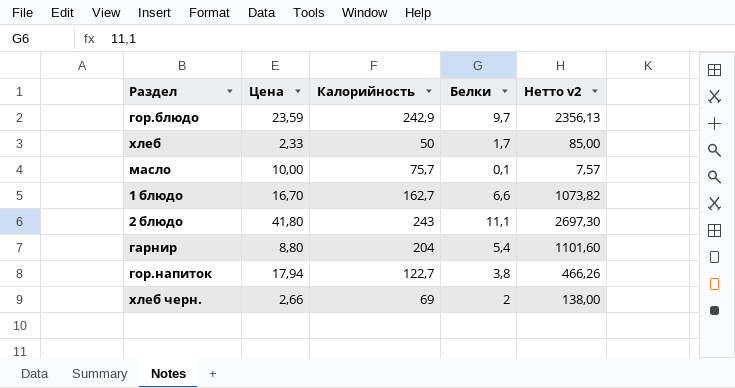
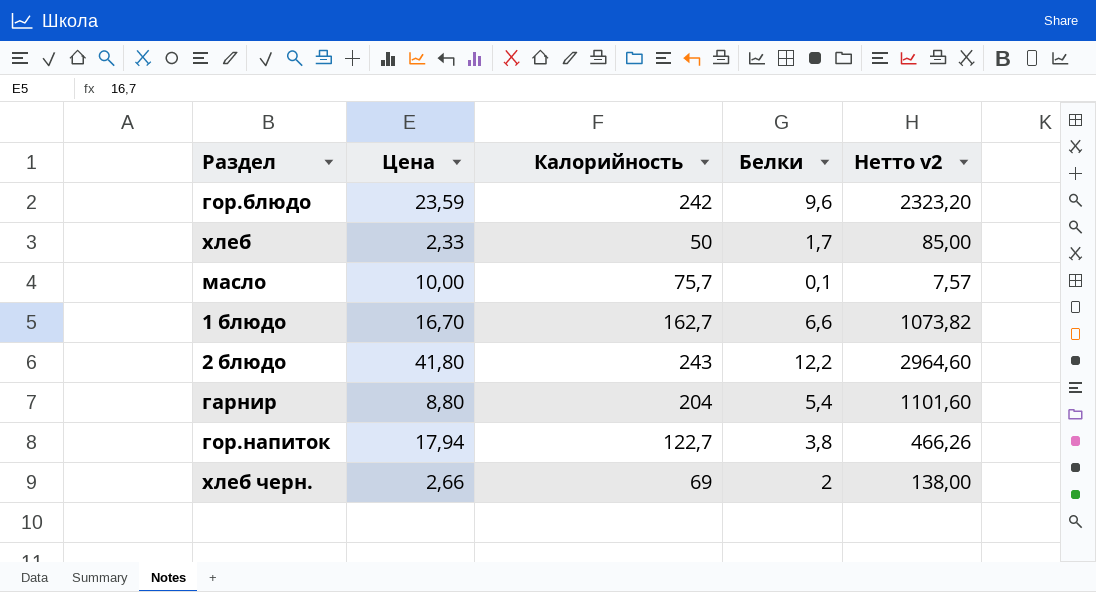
гор.блюдо | Калорийность: 242,9 -> 242
гор.блюдо | Белки: 9,7 -> 9,6
гор.блюдо | Нетто v2: 2356,13 -> 2323,20
2 блюдо | Белки: 11,1 -> 12,2
2 блюдо | Нетто v2: 2697,30 -> 2964,60

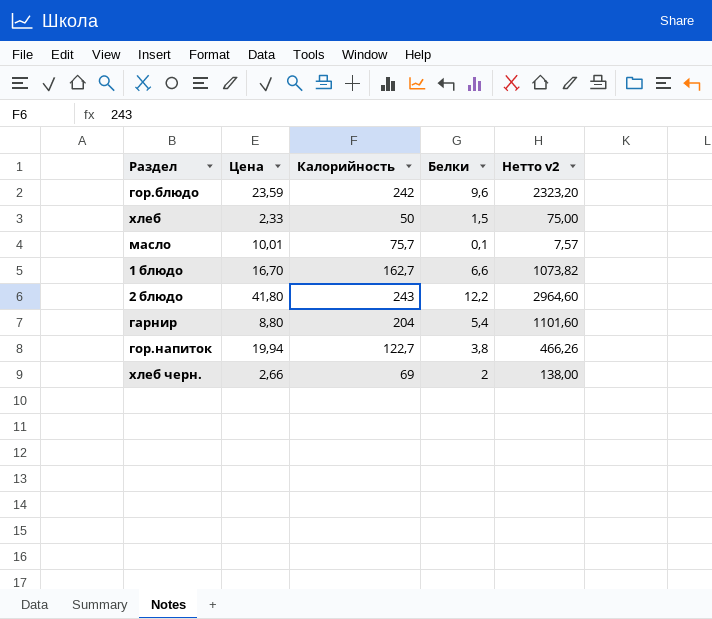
хлеб | Белки: 1,7 -> 1,5
хлеб | Нетто v2: 85,00 -> 75,00
масло | Цена: 10,00 -> 10,01
гор.напиток | Цена: 17,94 -> 19,94

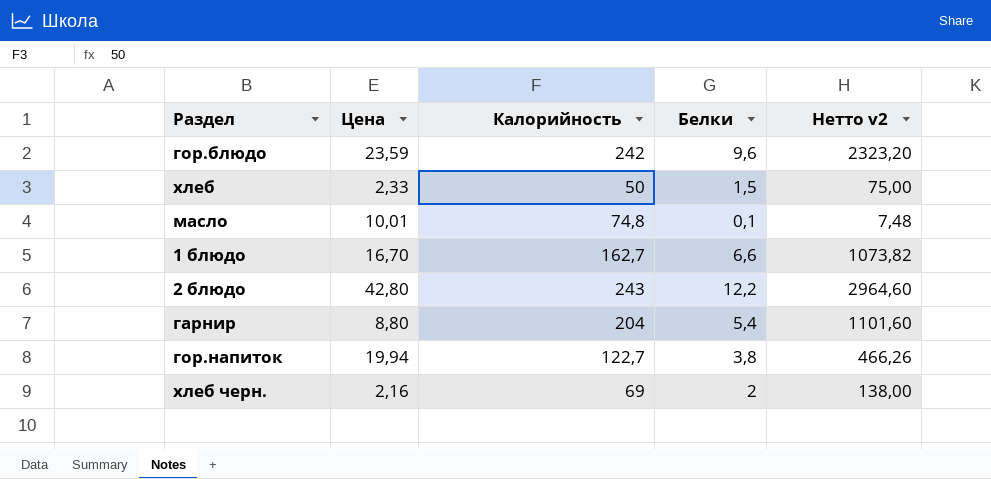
масло | Калорийность: 75,7 -> 74,8
масло | Нетто v2: 7,57 -> 7,48
2 блюдо | Цена: 41,80 -> 42,80
хлеб черн. | Цена: 2,66 -> 2,16

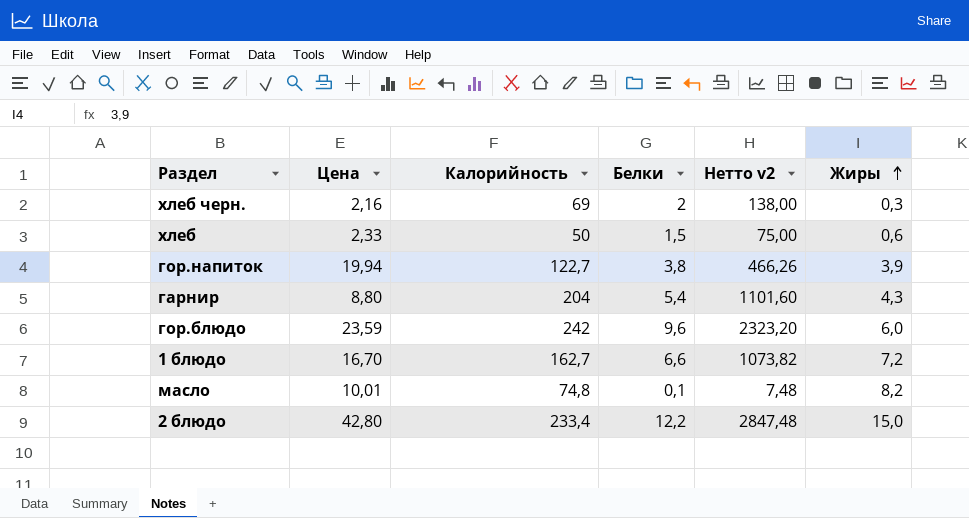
row order: none -> Жиры ascending
column Жиры | position: none -> 6
2 блюдо | Калорийность: 243 -> 233,4
2 блюдо | Нетто v2: 2964,60 -> 2847,48

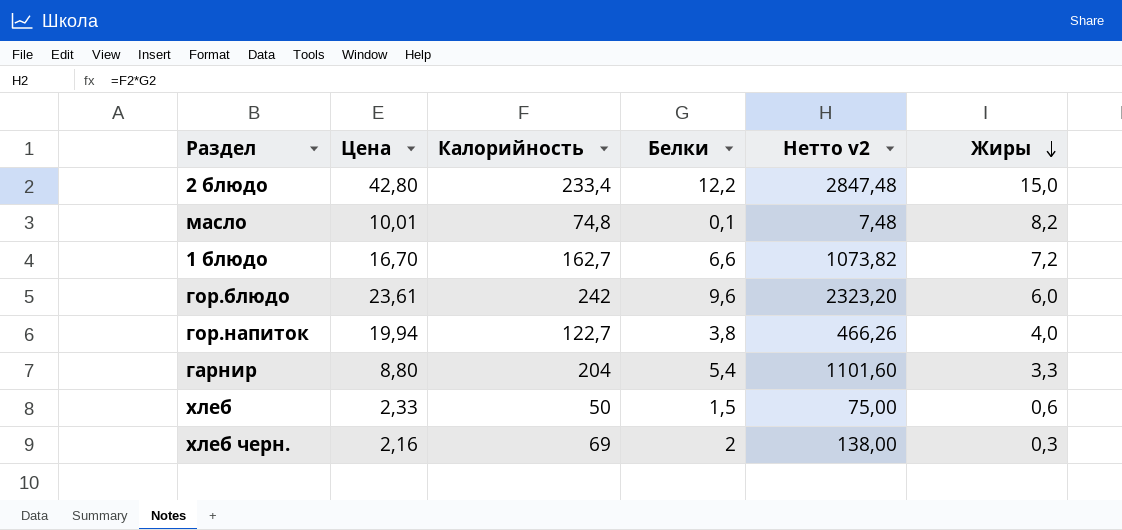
row order: Жиры ascending -> Жиры descending
гор.блюдо | Цена: 23,59 -> 23,61
гор.напиток | Жиры: 3,9 -> 4,0
гарнир | Жиры: 4,3 -> 3,3

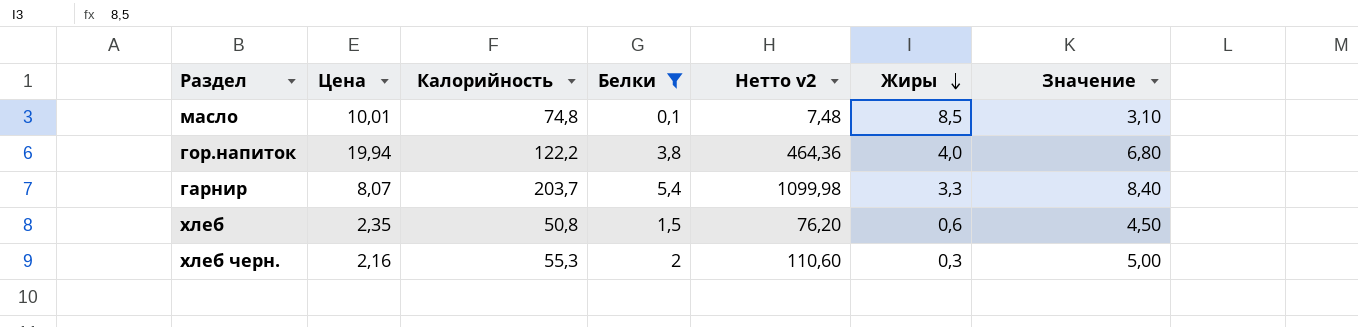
filter: none -> Белки <= 5,4
column Значение | formula: none -> [Белки] + 3
масло | Жиры: 8,2 -> 8,5
гор.напиток | Калорийность: 122,7 -> 122,2
гор.напиток | Нетто v2: 466,26 -> 464,36
гарнир | Цена: 8,80 -> 8,07
гарнир | Калорийность: 204 -> 203,7
гарнир | Нетто v2: 1101,60 -> 1099,98
хлеб | Цена: 2,33 -> 2,35
хлеб | Калорийность: 50 -> 50,8
хлеб | Нетто v2: 75,00 -> 76,20
хлеб черн. | Калорийность: 69 -> 55,3
хлеб черн. | Нетто v2: 138,00 -> 110,60

